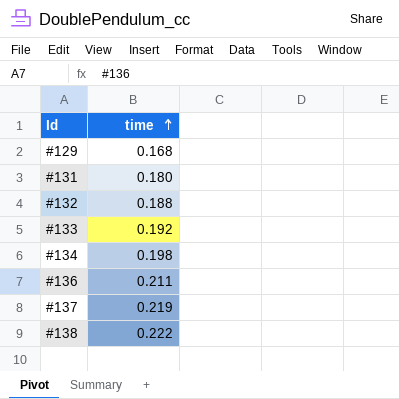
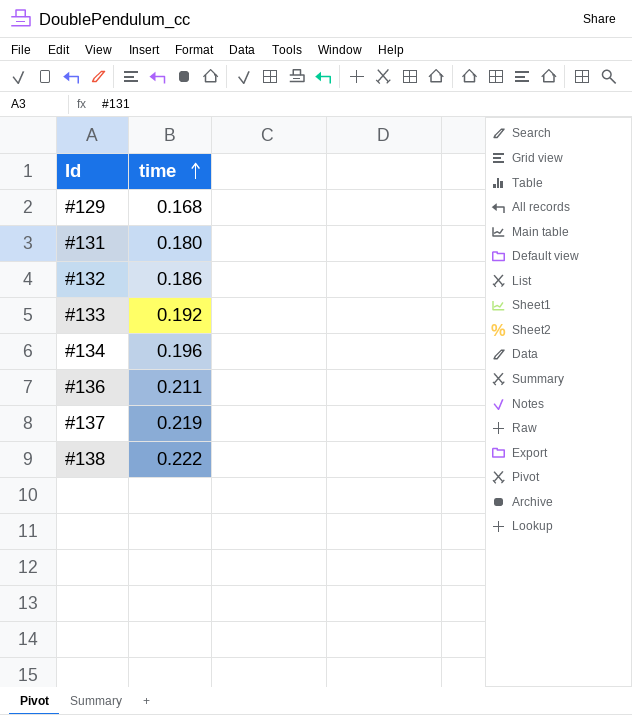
#132 | time: 0.188 -> 0.186
#134 | time: 0.198 -> 0.196

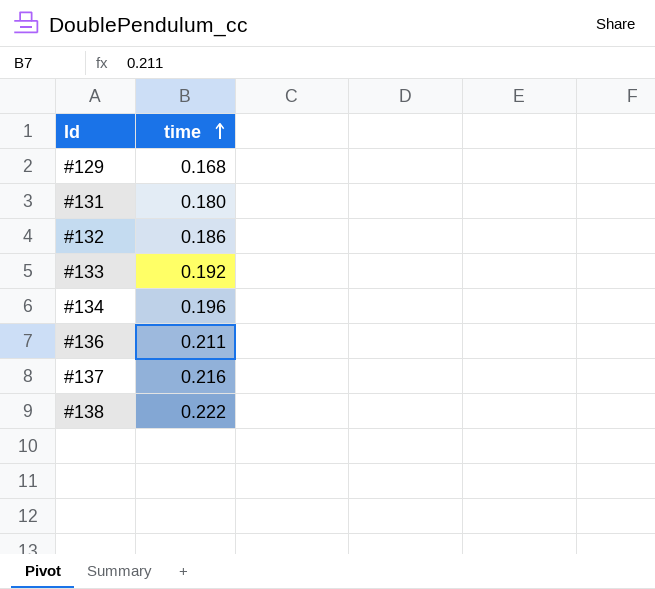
#137 | time: 0.219 -> 0.216

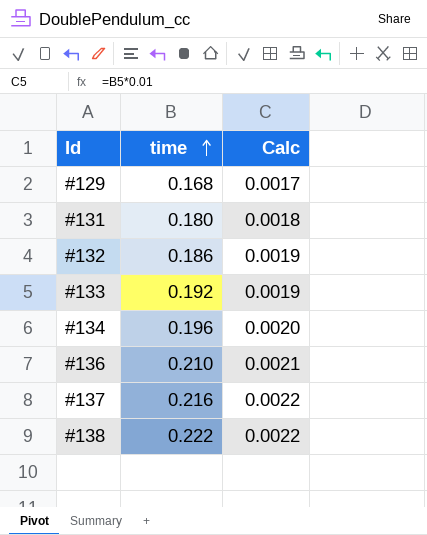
column Calc | formula: none -> [time] * 0.01
#136 | time: 0.211 -> 0.210

